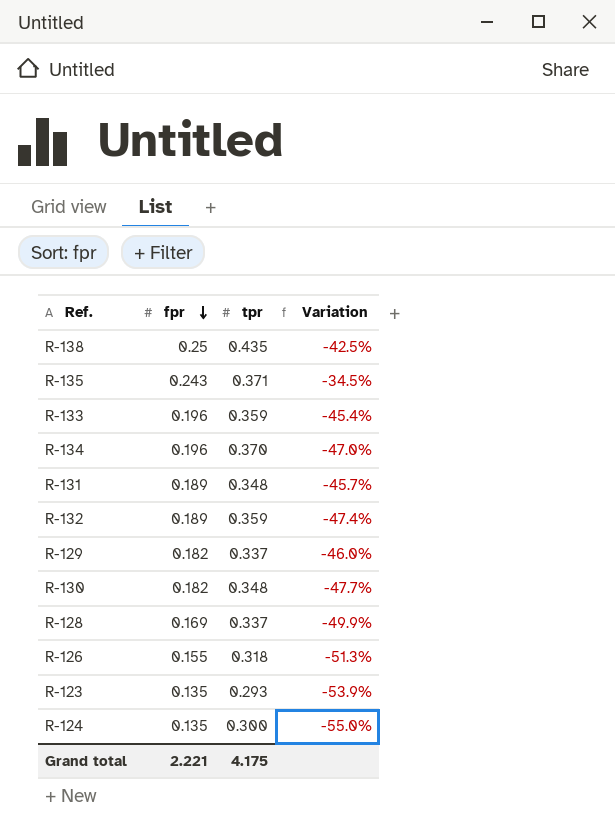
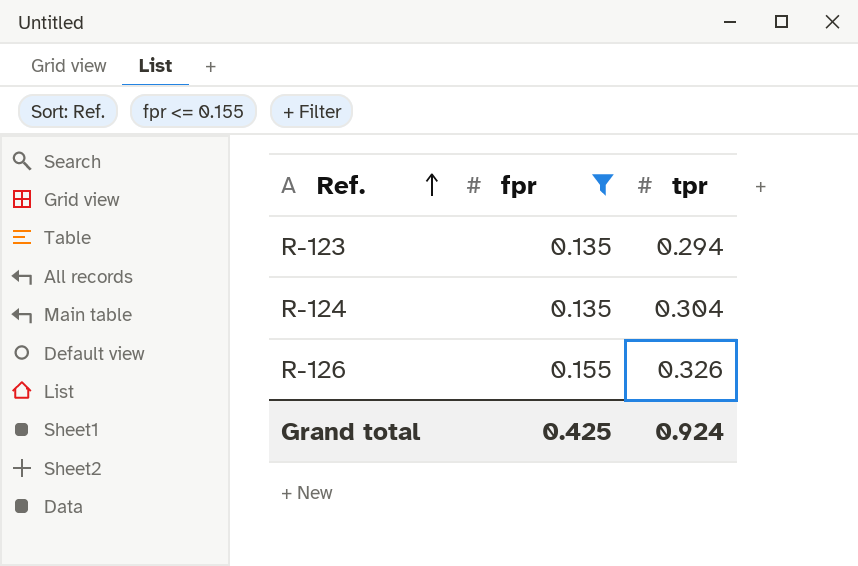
filter: none -> fpr <= 0.155
row order: fpr descending -> Ref. ascending
column Variation | formula: ([fpr] - [tpr]) / [tpr] -> none
R-123 | tpr: 0.293 -> 0.294
R-124 | tpr: 0.300 -> 0.304
R-126 | tpr: 0.318 -> 0.326
Grand total | fpr: 2.221 -> 0.425
Grand total | tpr: 4.175 -> 0.924

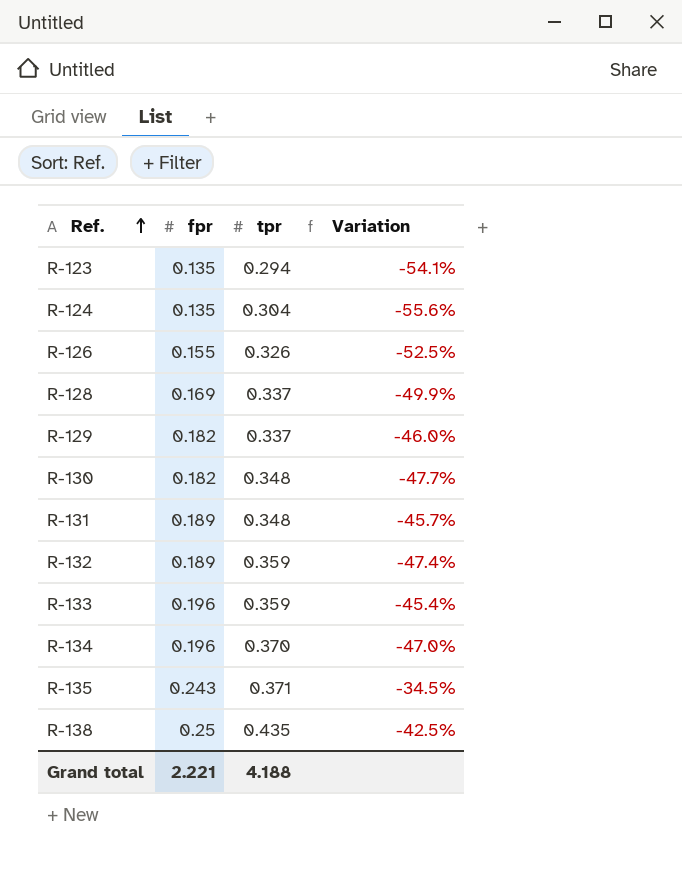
filter: fpr <= 0.155 -> none
column Variation | formula: none -> ([fpr] - [tpr]) / [tpr]
Grand total | fpr: 0.425 -> 2.221
Grand total | tpr: 0.924 -> 4.188

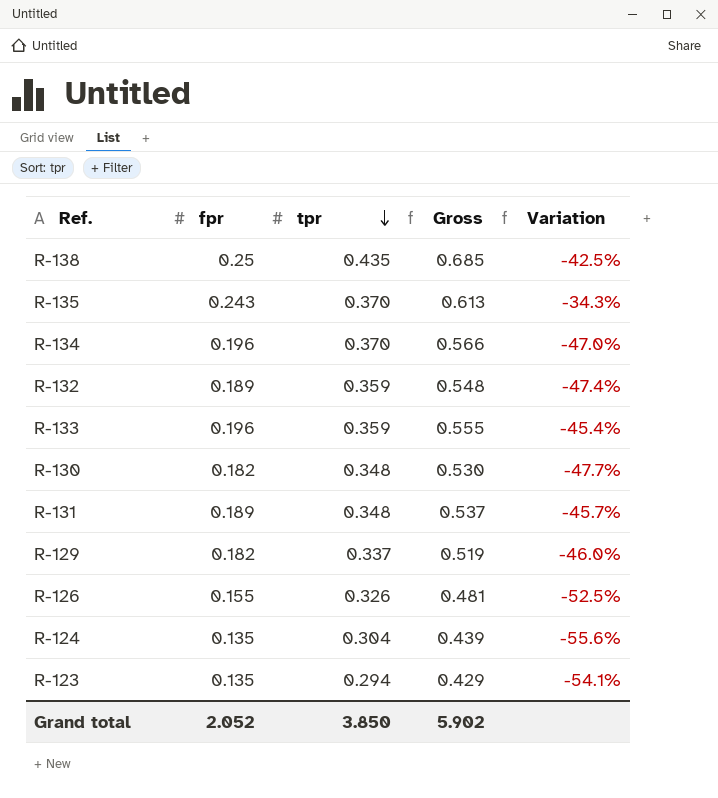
row order: Ref. ascending -> tpr descending
column Gross | formula: none -> [fpr] + [tpr]
row R-128: 0.169 | 0.337 | -49.9% -> none
R-135 | tpr: 0.371 -> 0.370
R-135 | Variation: -34.5% -> -34.3%
Grand total | fpr: 2.221 -> 2.052
Grand total | tpr: 4.188 -> 3.850

